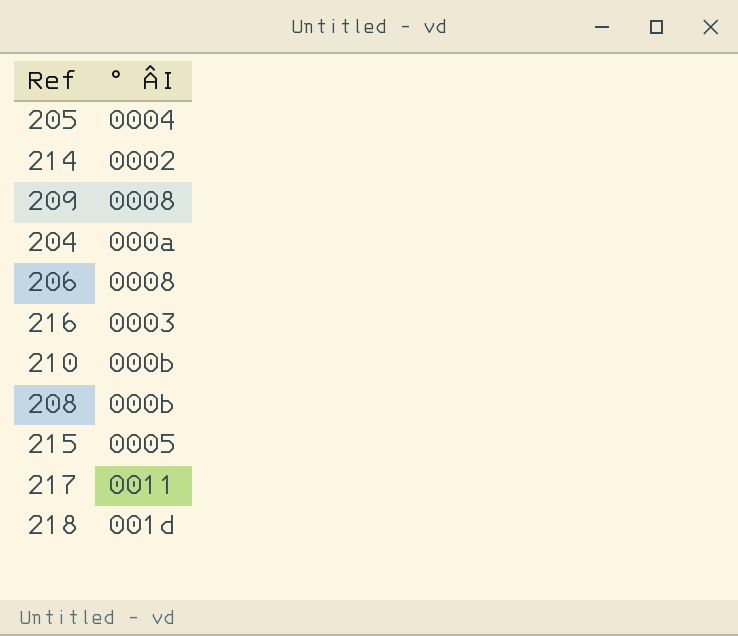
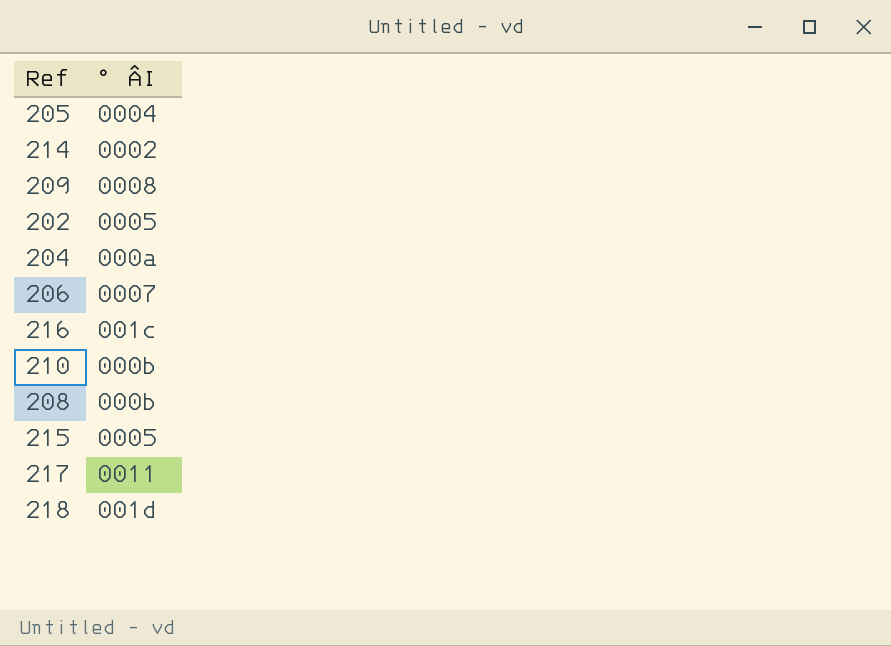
row 202: none -> 0005
206 | ° ÂI: 0008 -> 0007
216 | ° ÂI: 0003 -> 001c

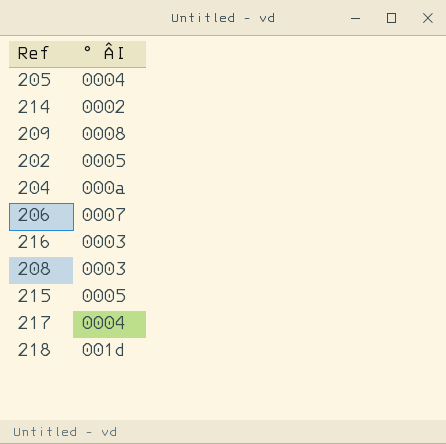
row 210: 000b -> none
216 | ° ÂI: 001c -> 0003
208 | ° ÂI: 000b -> 0003
217 | ° ÂI: 0011 -> 0004

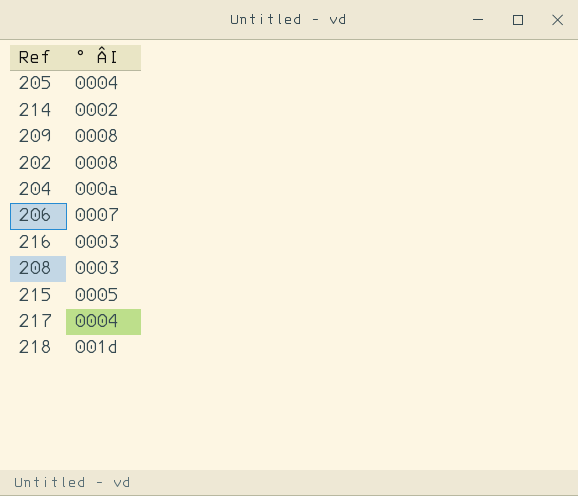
202 | ° ÂI: 0005 -> 0008

